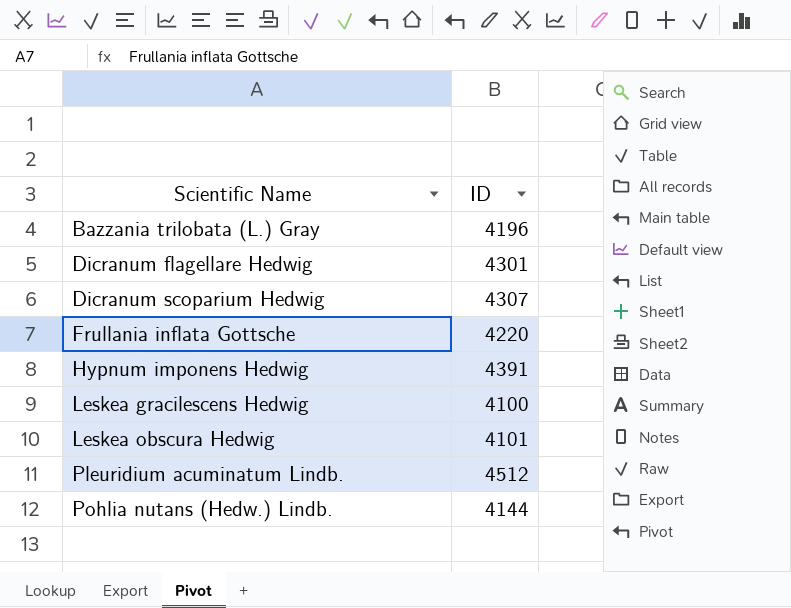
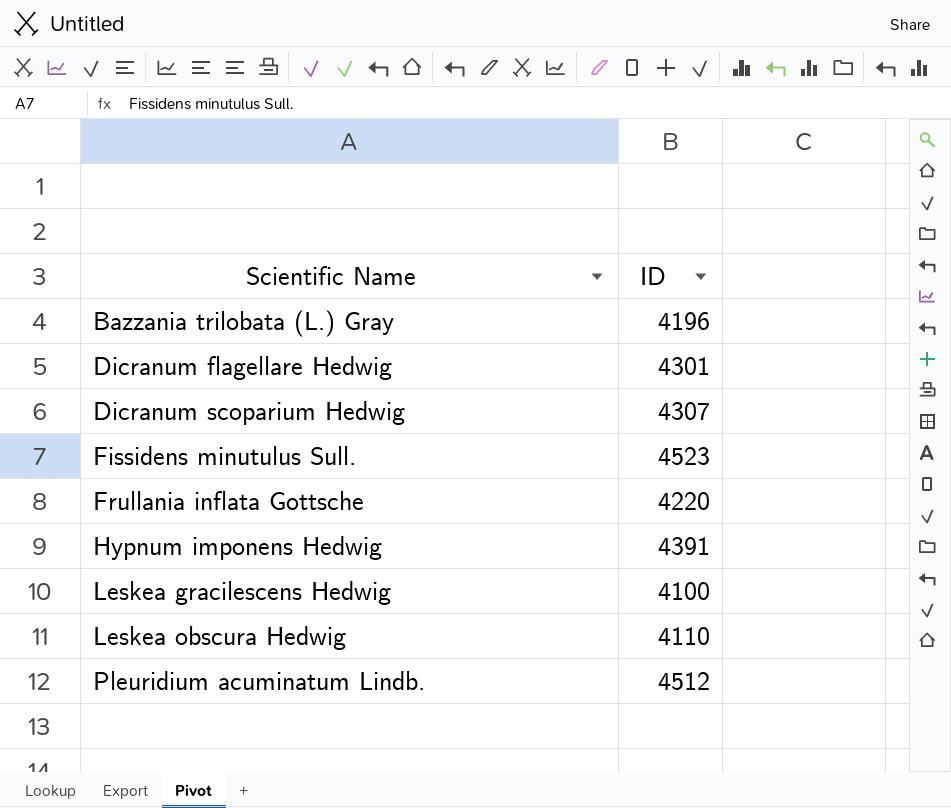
row Pohlia nutans (Hedw.) Lindb.: 4144 -> none
row Fissidens minutulus Sull.: none -> 4523
Leskea obscura Hedwig | ID: 4101 -> 4110

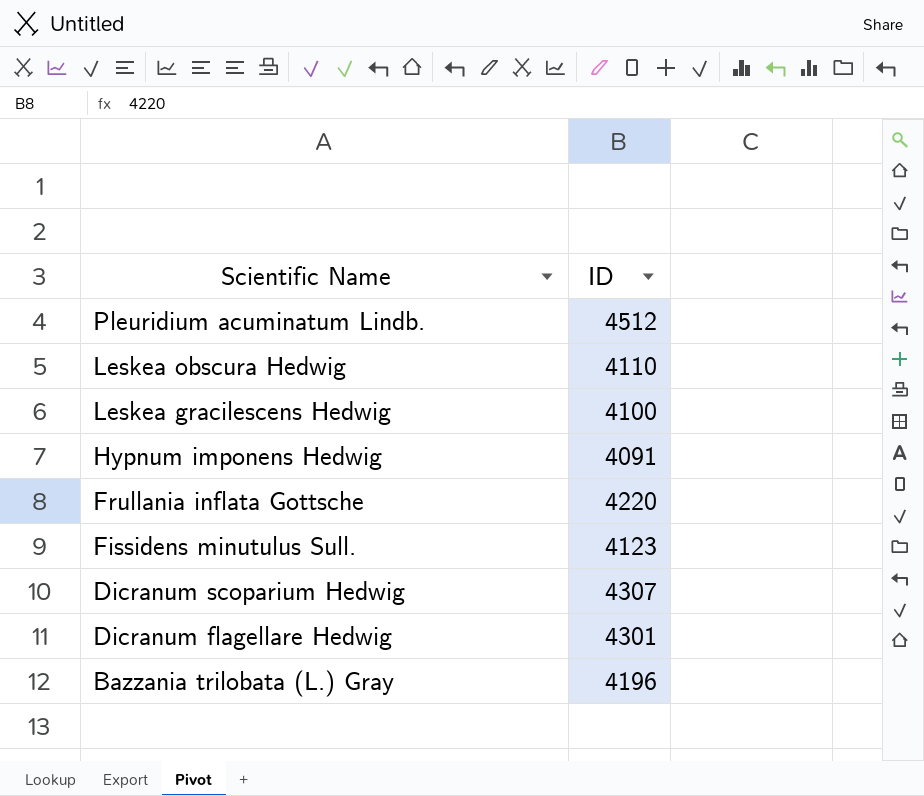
row order: Scientific Name ascending -> Scientific Name descending
Hypnum imponens Hedwig | ID: 4391 -> 4091
Fissidens minutulus Sull. | ID: 4523 -> 4123

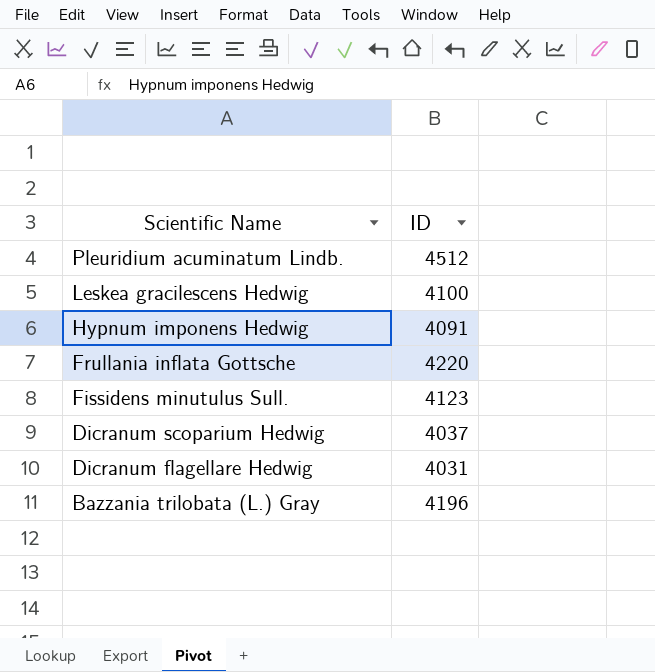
row Leskea obscura Hedwig: 4110 -> none
Dicranum scoparium Hedwig | ID: 4307 -> 4037
Dicranum flagellare Hedwig | ID: 4301 -> 4031

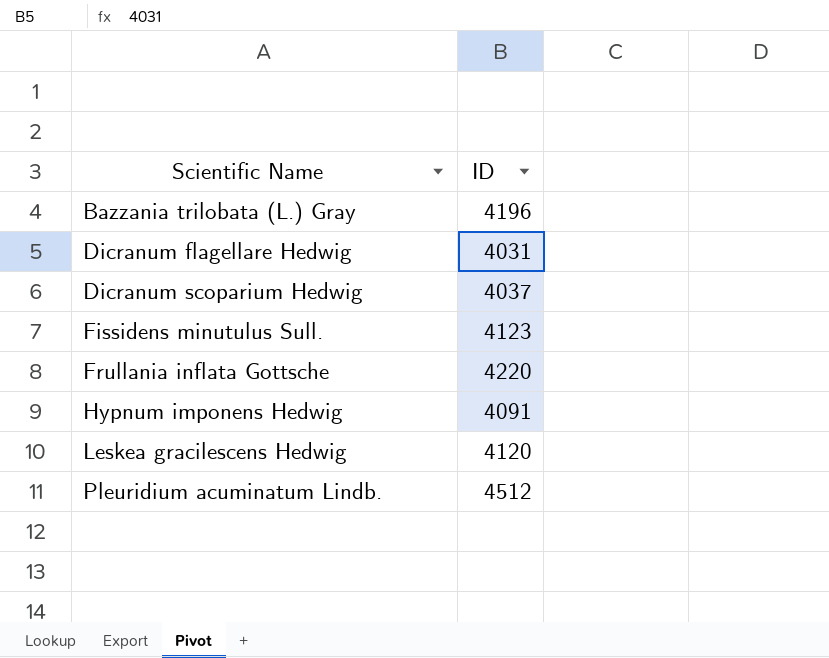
row order: Scientific Name descending -> Scientific Name ascending
Leskea gracilescens Hedwig | ID: 4100 -> 4120

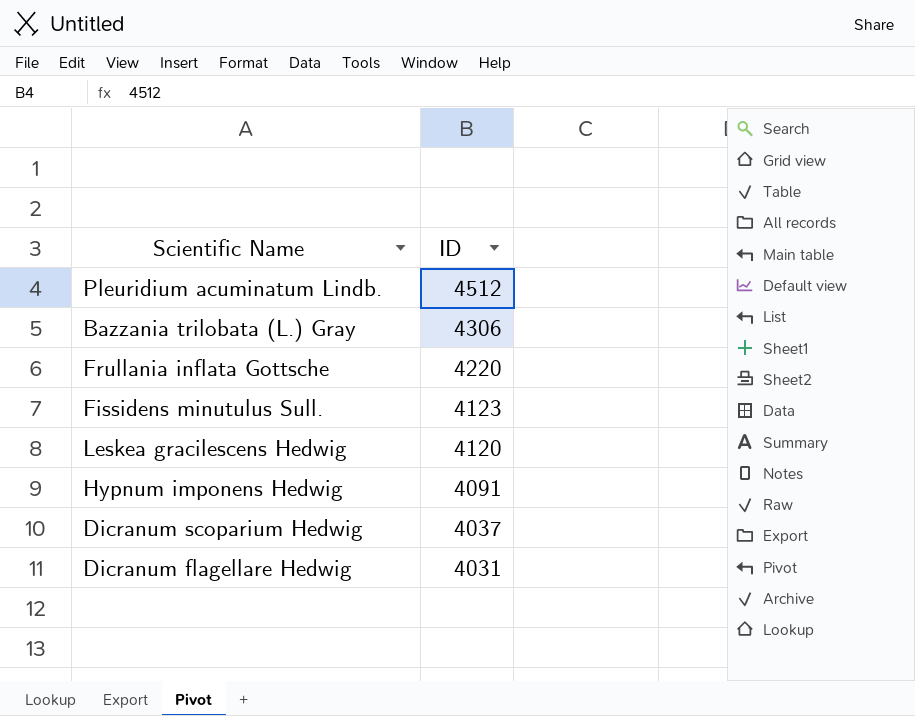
row order: Scientific Name ascending -> ID descending
Bazzania trilobata (L.) Gray | ID: 4196 -> 4306

